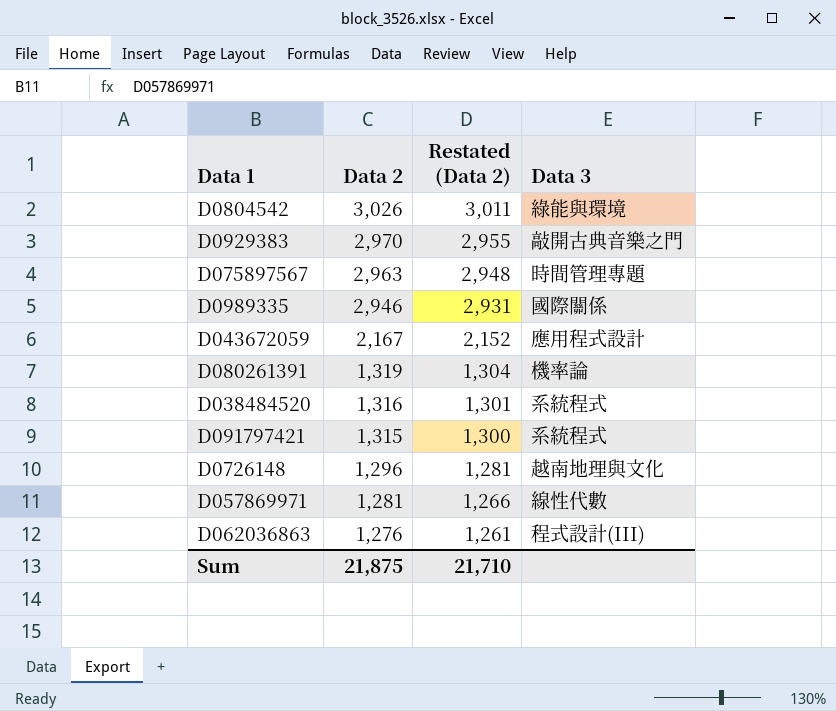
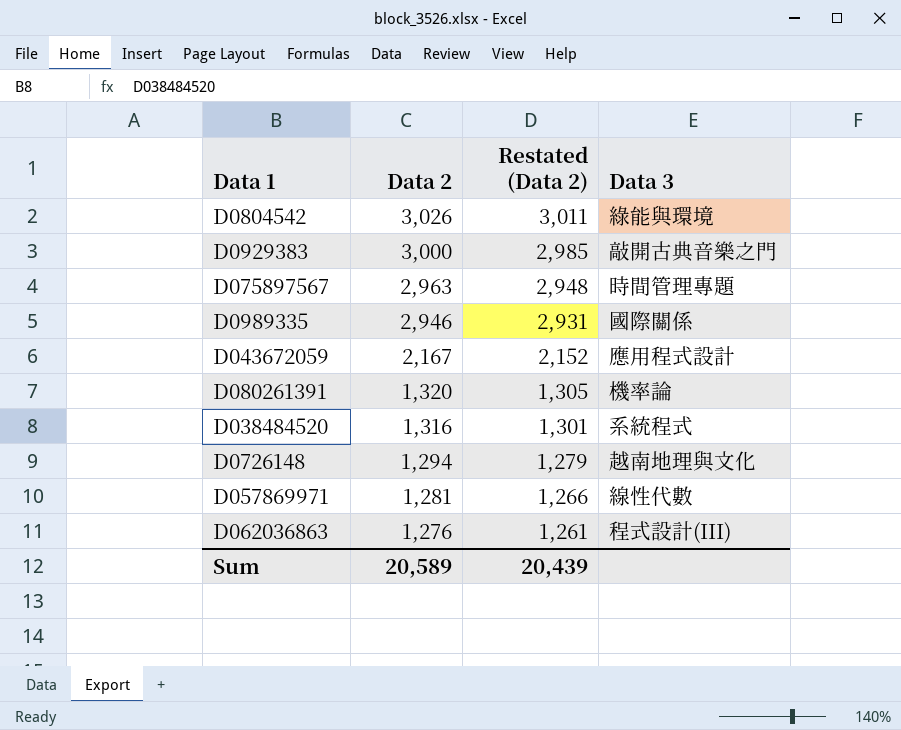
row D091797421: 1,315 | 1,300 | 系統程式 -> none
D0929383 | Data 2: 2,970 -> 3,000
D0929383 | Restated (Data 2): 2,955 -> 2,985
D080261391 | Data 2: 1,319 -> 1,320
D080261391 | Restated (Data 2): 1,304 -> 1,305
D0726148 | Data 2: 1,296 -> 1,294
D0726148 | Restated (Data 2): 1,281 -> 1,279
Sum | Data 2: 21,875 -> 20,589
Sum | Restated (Data 2): 21,710 -> 20,439

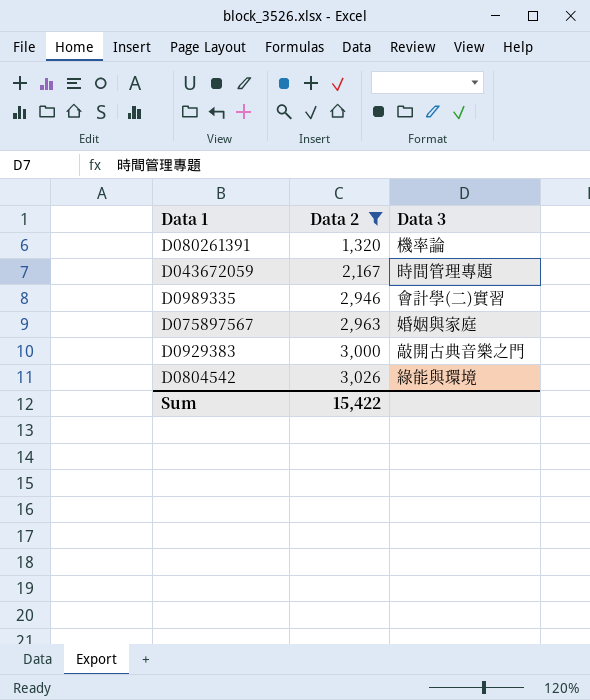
filter: none -> Data 2 >= 1,320
row order: Data 2 descending -> Data 2 ascending
column Restated (Data 2) | formula: [Data 2] - 15 -> none
D043672059 | Data 3: 應用程式設計 -> 時間管理專題
D0989335 | Data 3: 國際關係 -> 會計學(二)實習
D075897567 | Data 3: 時間管理專題 -> 婚姻與家庭
Sum | Data 2: 20,589 -> 15,422

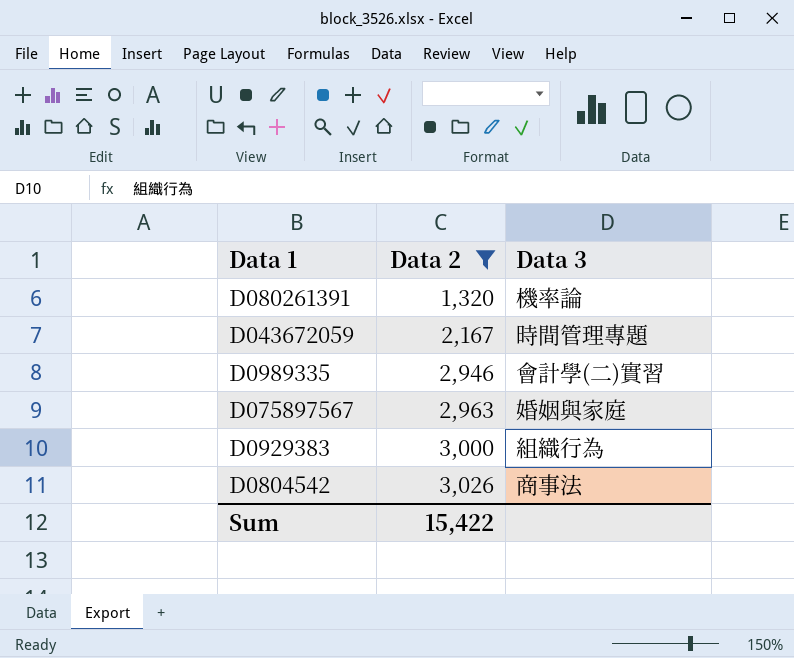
D0929383 | Data 3: 敲開古典音樂之門 -> 組織行為
D0804542 | Data 3: 綠能與環境 -> 商事法

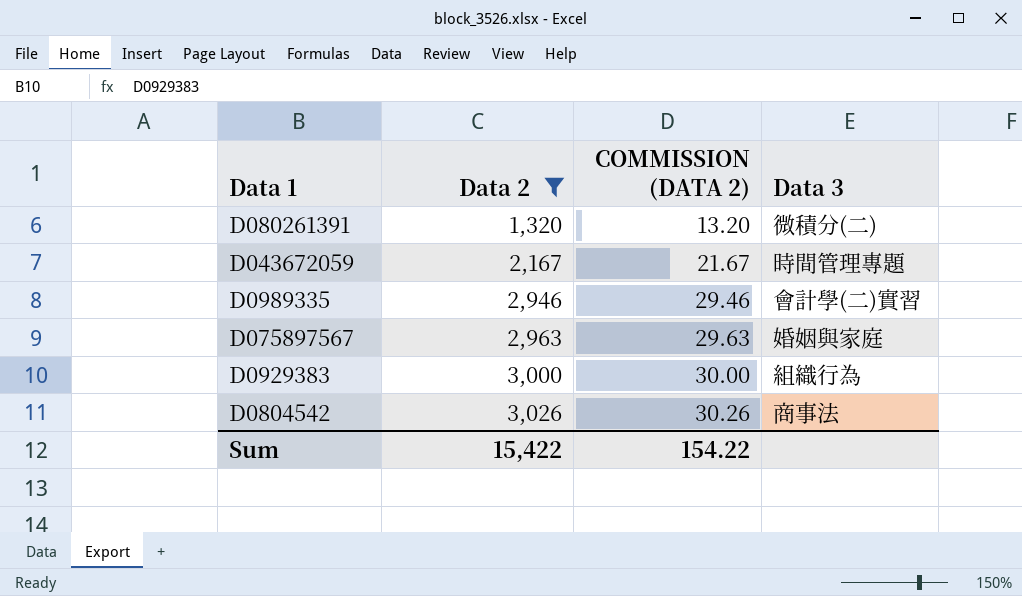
column COMMISSION (DATA 2) | formula: none -> [Data 2] * 0.01
D080261391 | Data 3: 機率論 -> 微積分(二)

